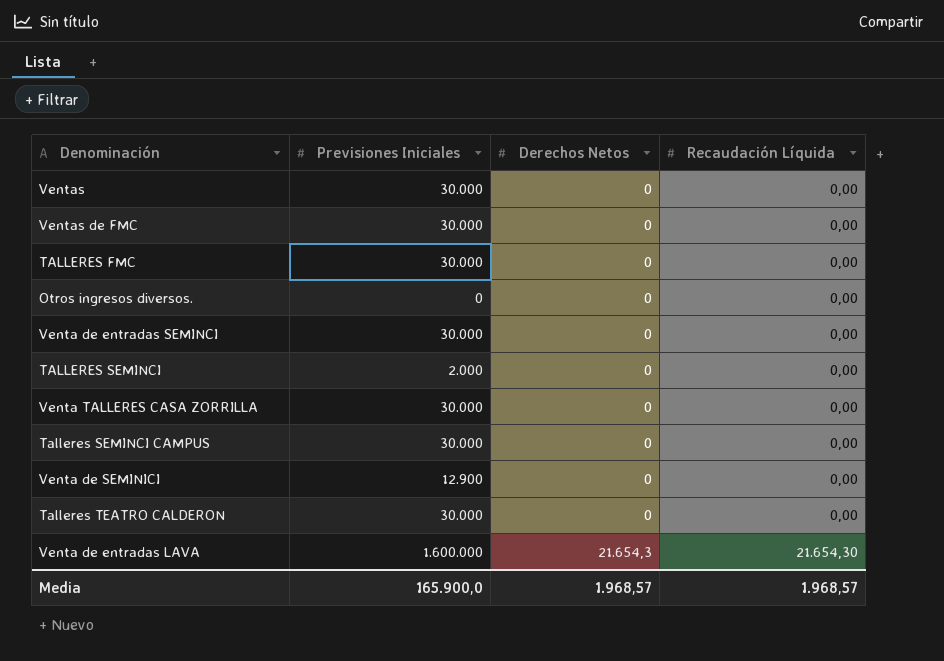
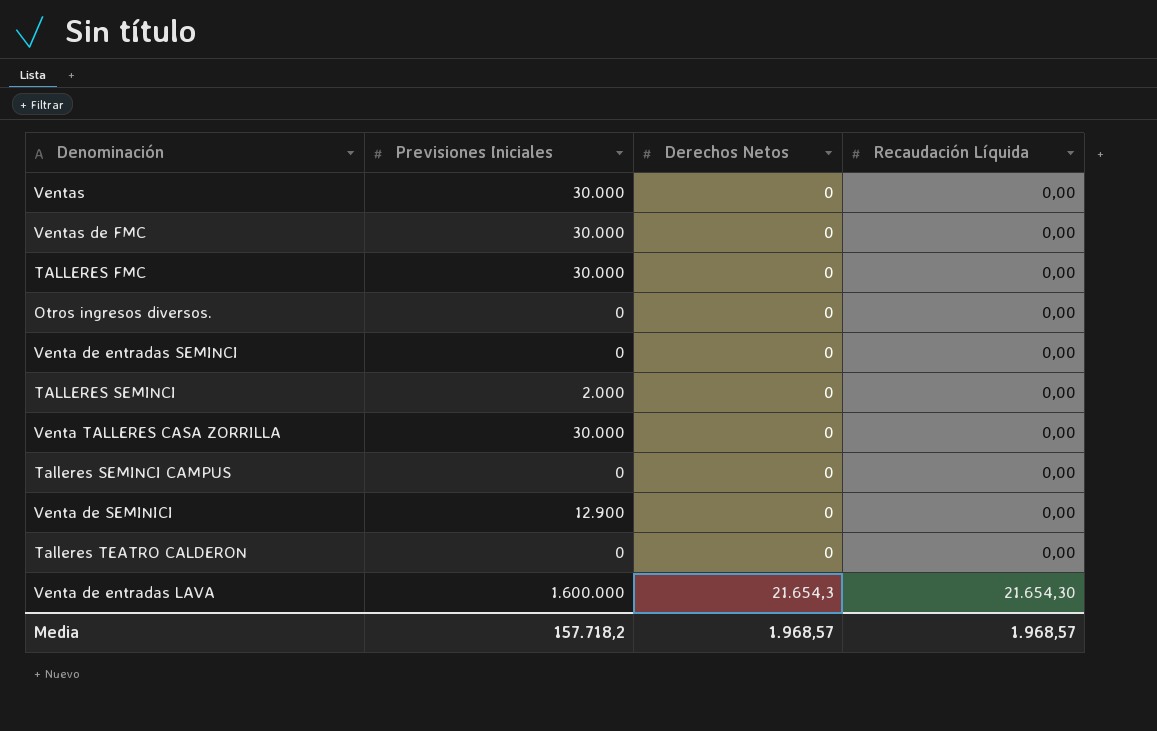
Venta de entradas SEMINCI | Previsiones Iniciales: 30.000 -> 0
Talleres SEMINCI CAMPUS | Previsiones Iniciales: 30.000 -> 0
Talleres TEATRO CALDERON | Previsiones Iniciales: 30.000 -> 0
Media | Previsiones Iniciales: 165.900,0 -> 157.718,2

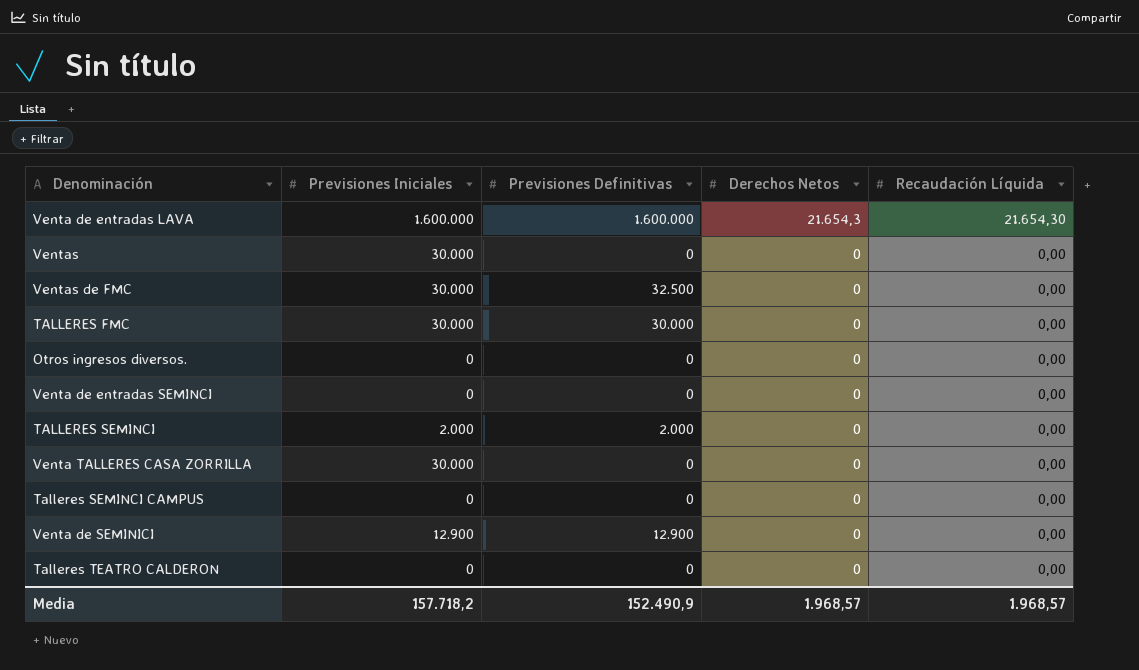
row order: Derechos Netos ascending -> Derechos Netos descending
column Previsiones Definitivas | position: none -> 3

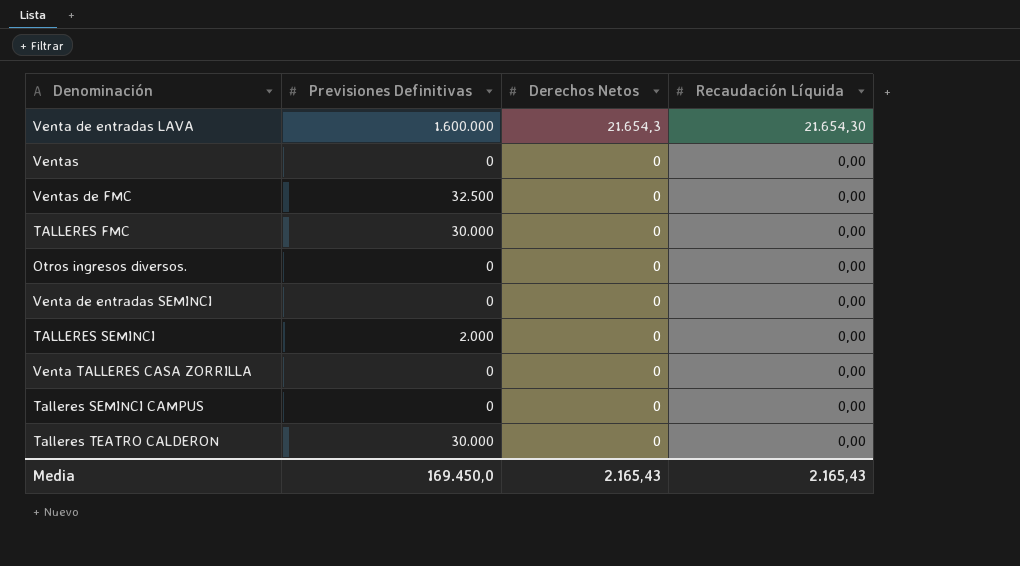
column Previsiones Iniciales | position: 2 -> none
row Venta de SEMINICI: 12.900 | 12.900 | 0 | 0,00 -> none
Talleres TEATRO CALDERON | Previsiones Definitivas: 0 -> 30.000
Media | Previsiones Definitivas: 152.490,9 -> 169.450,0
Media | Derechos Netos: 1.968,57 -> 2.165,43
Media | Recaudación Líquida: 1.968,57 -> 2.165,43

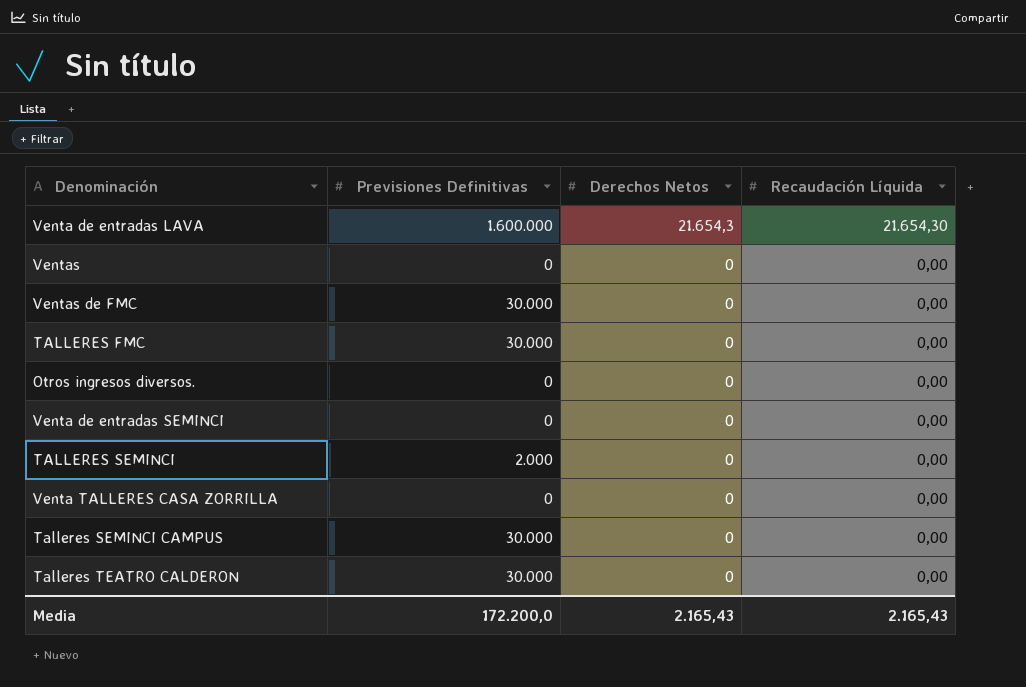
Ventas de FMC | Previsiones Definitivas: 32.500 -> 30.000
Talleres SEMINCI CAMPUS | Previsiones Definitivas: 0 -> 30.000
Media | Previsiones Definitivas: 169.450,0 -> 172.200,0

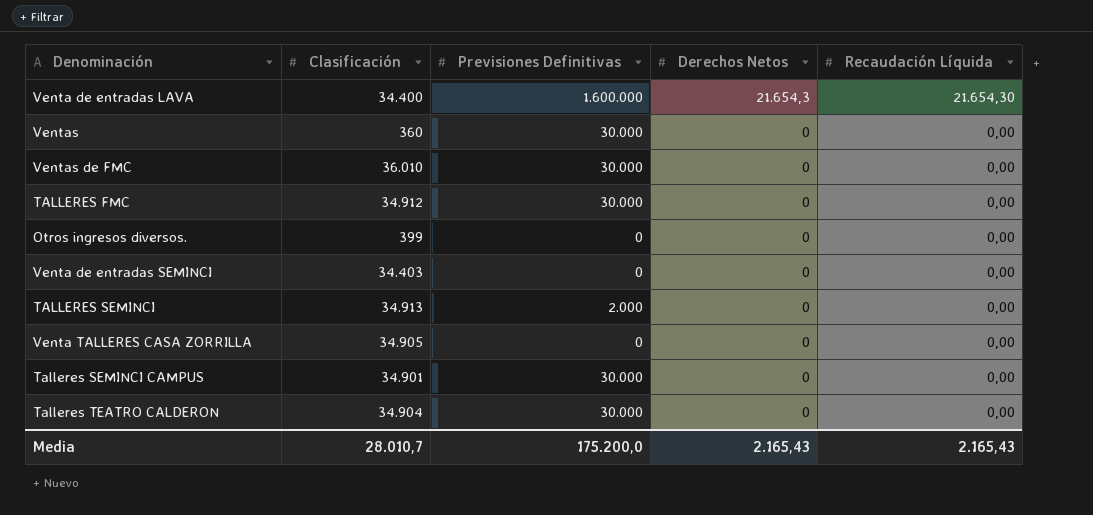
column Clasificación | position: none -> 2
Ventas | Previsiones Definitivas: 0 -> 30.000
Media | Previsiones Definitivas: 172.200,0 -> 175.200,0

